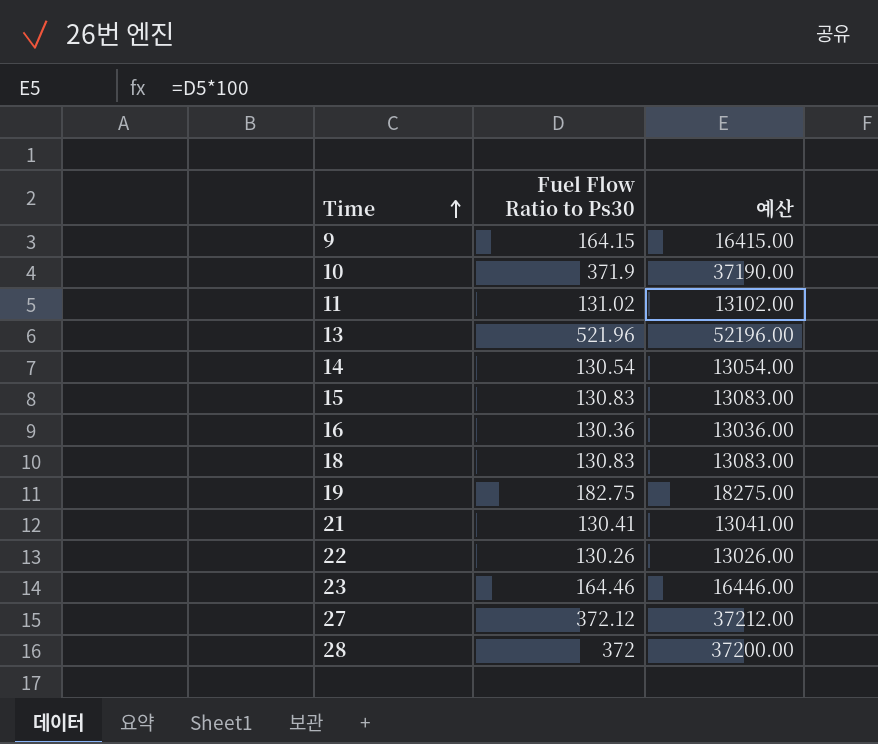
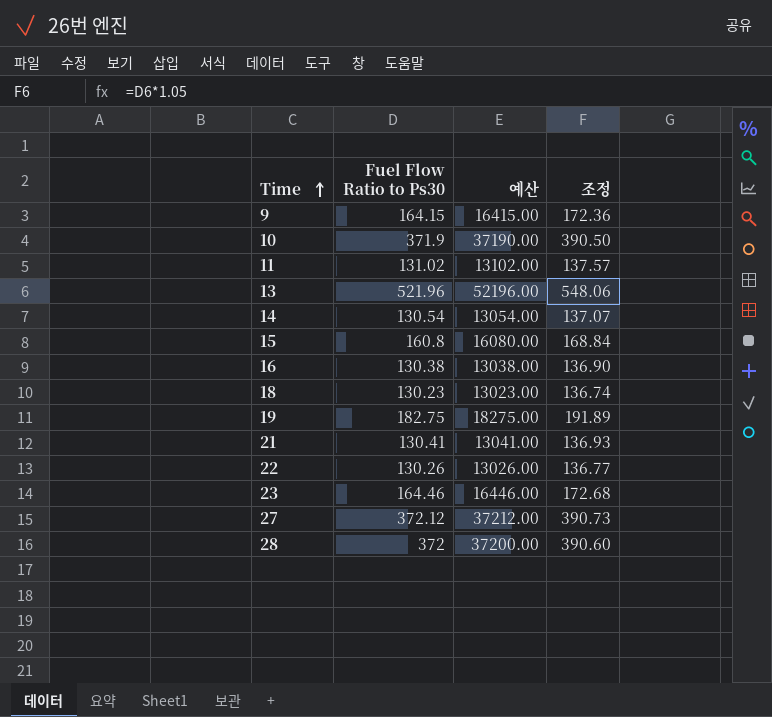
column 조정 | formula: none -> [Fuel Flow Ratio to Ps30] * 1.05
15 | Fuel Flow Ratio to Ps30: 130.83 -> 160.8
15 | 예산: 13083.00 -> 16080.00
16 | Fuel Flow Ratio to Ps30: 130.36 -> 130.38
16 | 예산: 13036.00 -> 13038.00
18 | Fuel Flow Ratio to Ps30: 130.83 -> 130.23
18 | 예산: 13083.00 -> 13023.00

